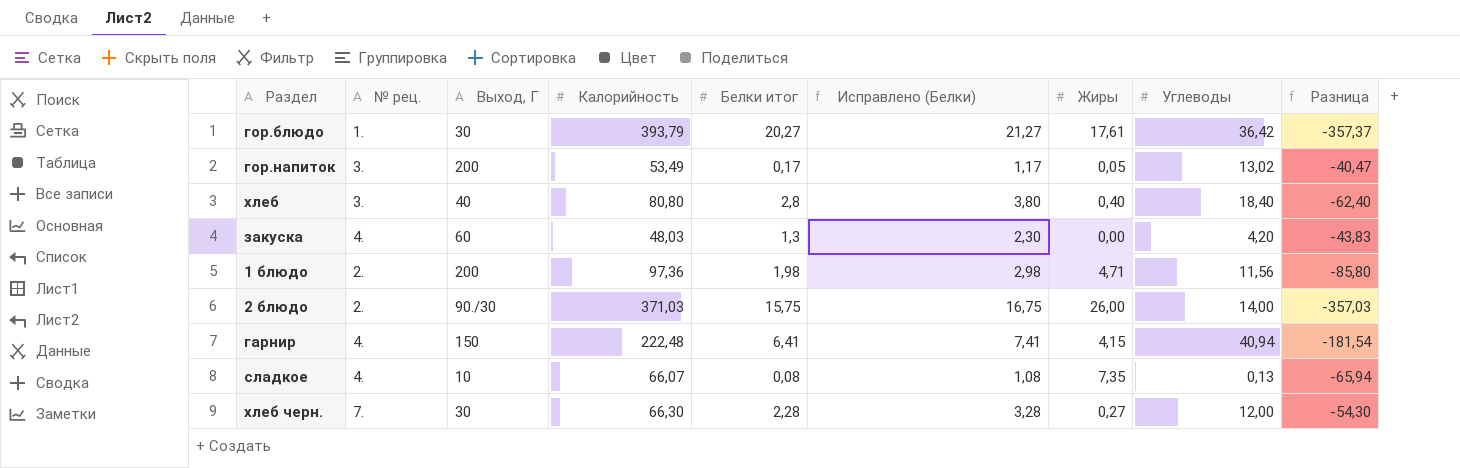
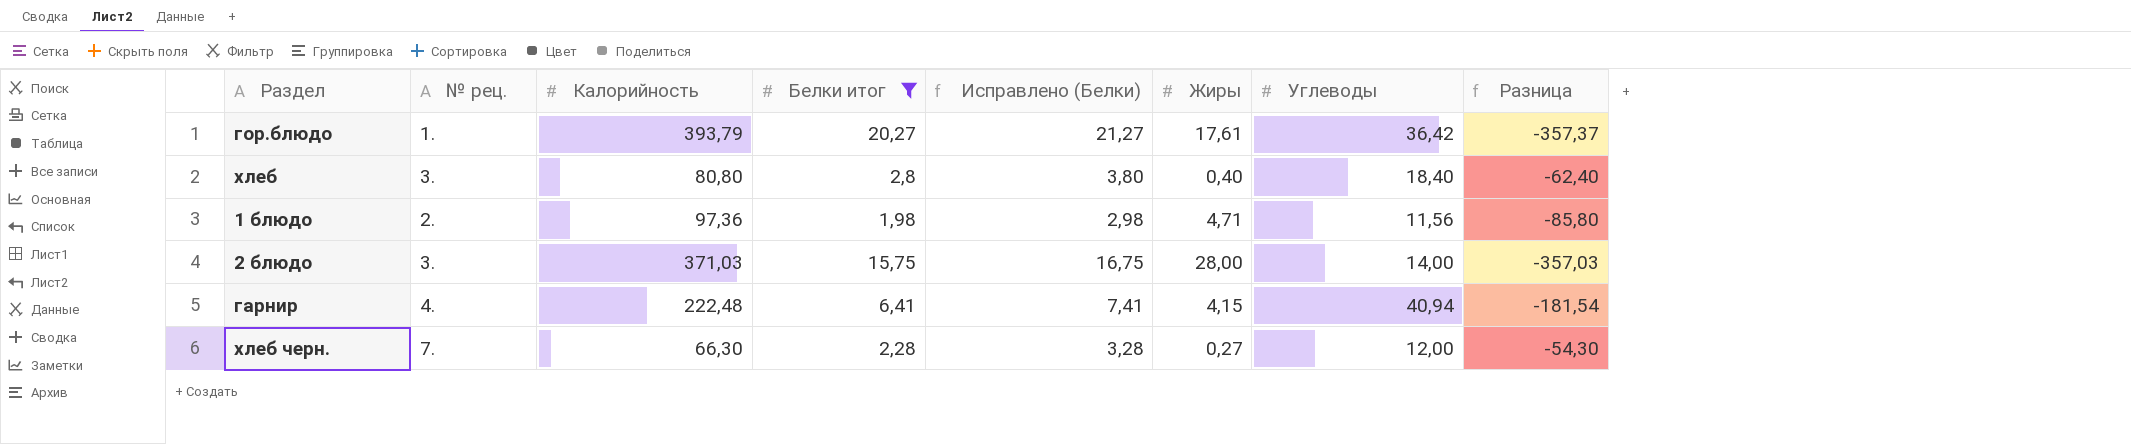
filter: none -> Белки итог >= 1,98
column Выход, Г | position: 3 -> none
2 блюдо | № рец.: 2. -> 3.
2 блюдо | Жиры: 26,00 -> 28,00

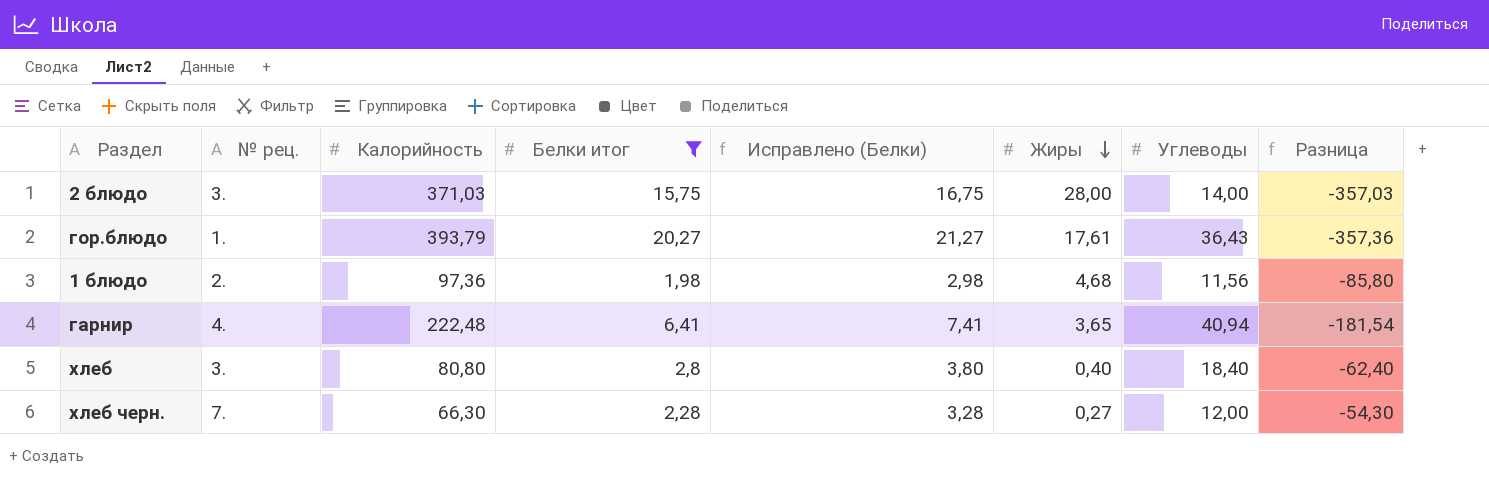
row order: none -> Жиры descending
гор.блюдо | Углеводы: 36,42 -> 36,43
гор.блюдо | Разница: -357,37 -> -357,36
1 блюдо | Жиры: 4,71 -> 4,68
гарнир | Жиры: 4,15 -> 3,65

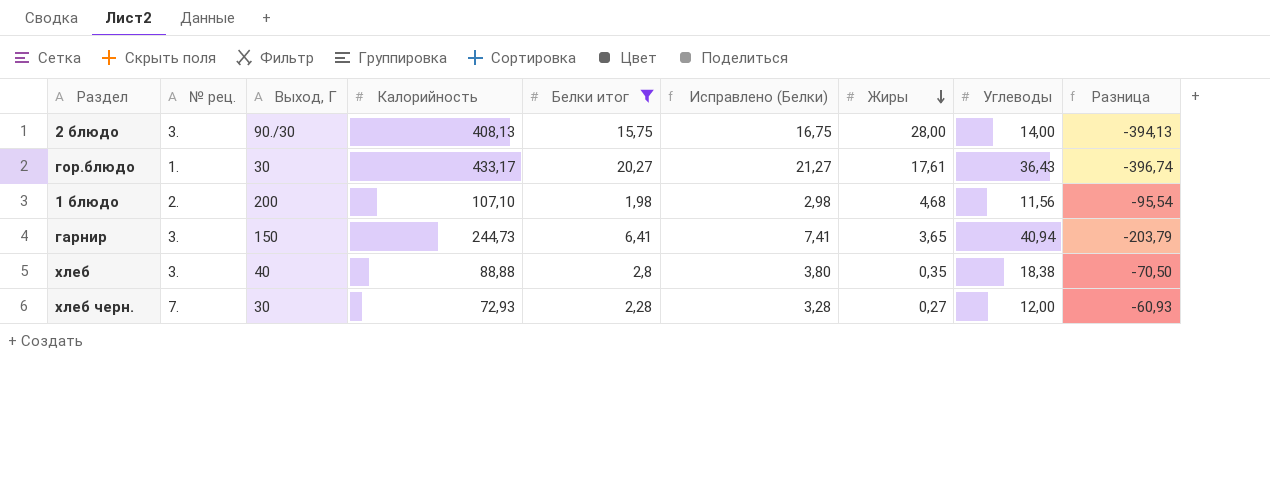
column Выход, Г | position: none -> 3
2 блюдо | Калорийность: 371,03 -> 408,13
2 блюдо | Разница: -357,03 -> -394,13
гор.блюдо | Калорийность: 393,79 -> 433,17
гор.блюдо | Разница: -357,36 -> -396,74
1 блюдо | Калорийность: 97,36 -> 107,10
1 блюдо | Разница: -85,80 -> -95,54
гарнир | № рец.: 4. -> 3.
гарнир | Калорийность: 222,48 -> 244,73
гарнир | Разница: -181,54 -> -203,79
хлеб | Калорийность: 80,80 -> 88,88
хлеб | Жиры: 0,40 -> 0,35
хлеб | Углеводы: 18,40 -> 18,38
хлеб | Разница: -62,40 -> -70,50
хлеб черн. | Калорийность: 66,30 -> 72,93
хлеб черн. | Разница: -54,30 -> -60,93

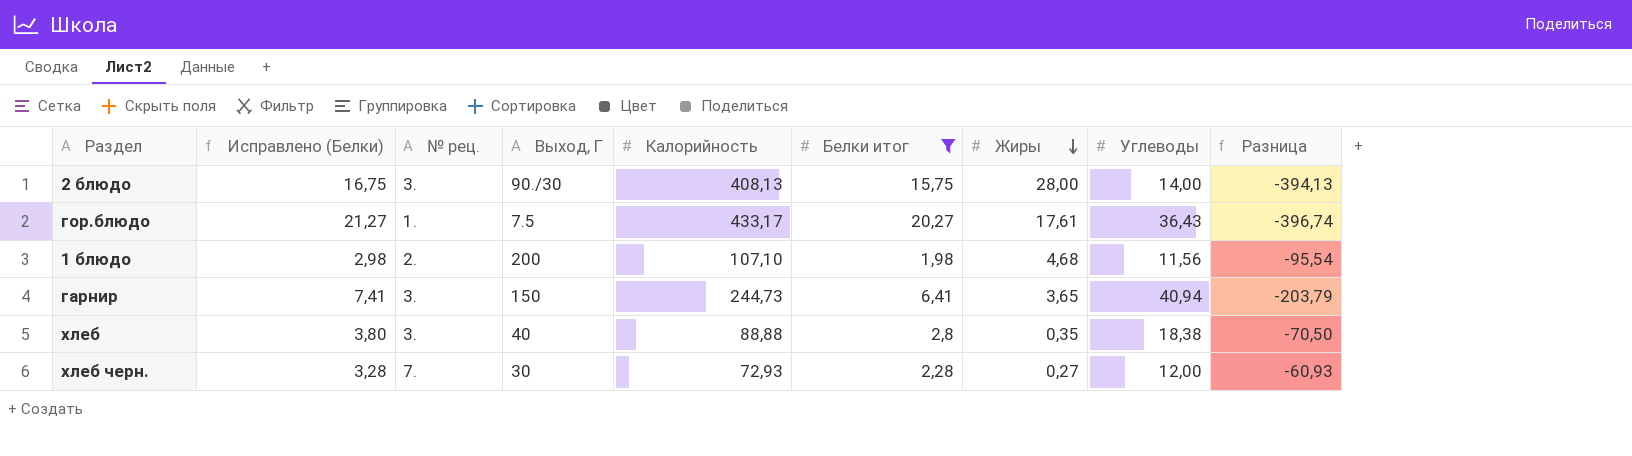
column Исправлено (Белки) | position: 6 -> 2
гор.блюдо | Выход, Г: 30 -> 7.5

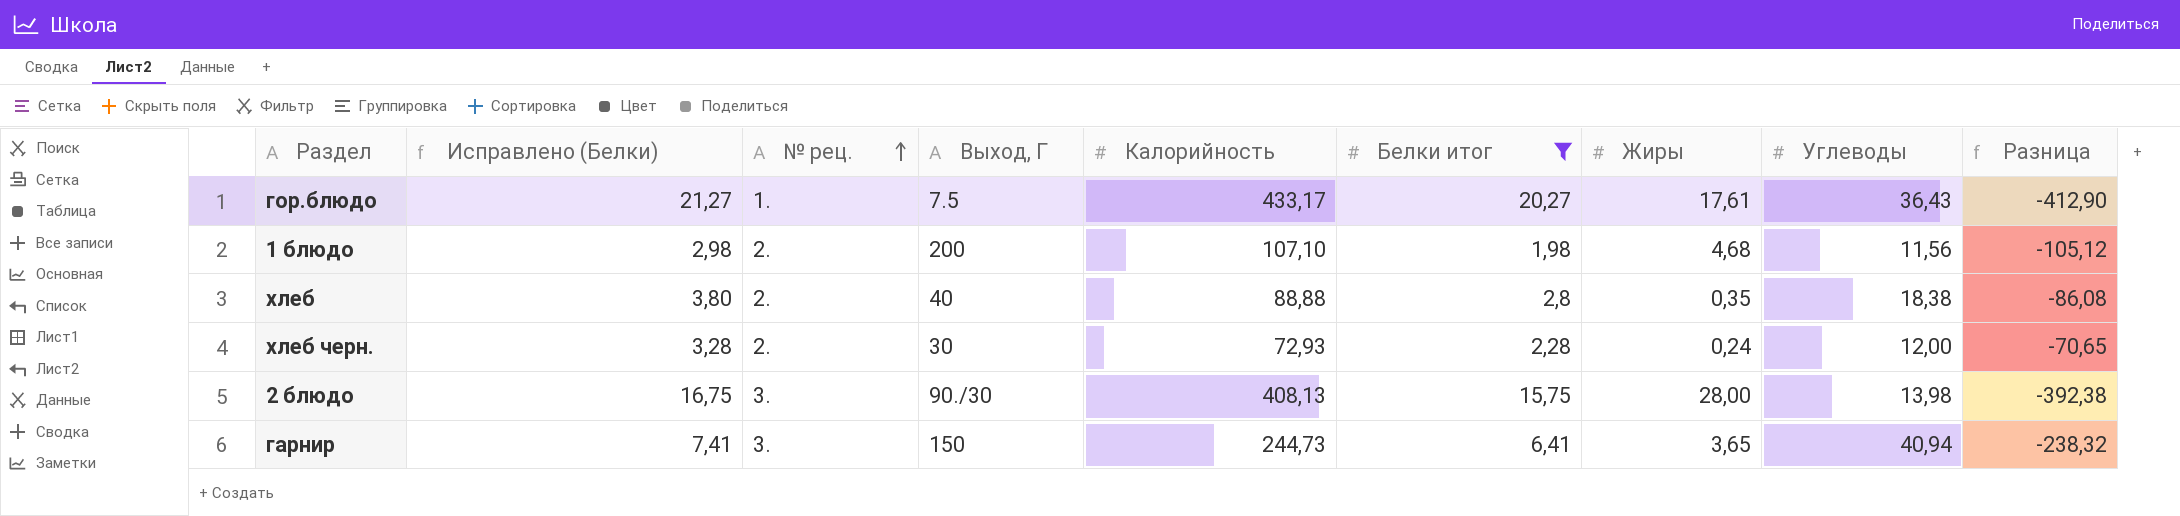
row order: Жиры descending -> № рец. ascending
column Разница | formula: [Углеводы] - [Калорийность] -> [Белки итог] - [Калорийность]
хлеб | № рец.: 3. -> 2.
хлеб черн. | № рец.: 7. -> 2.
хлеб черн. | Жиры: 0,27 -> 0,24
2 блюдо | Углеводы: 14,00 -> 13,98

